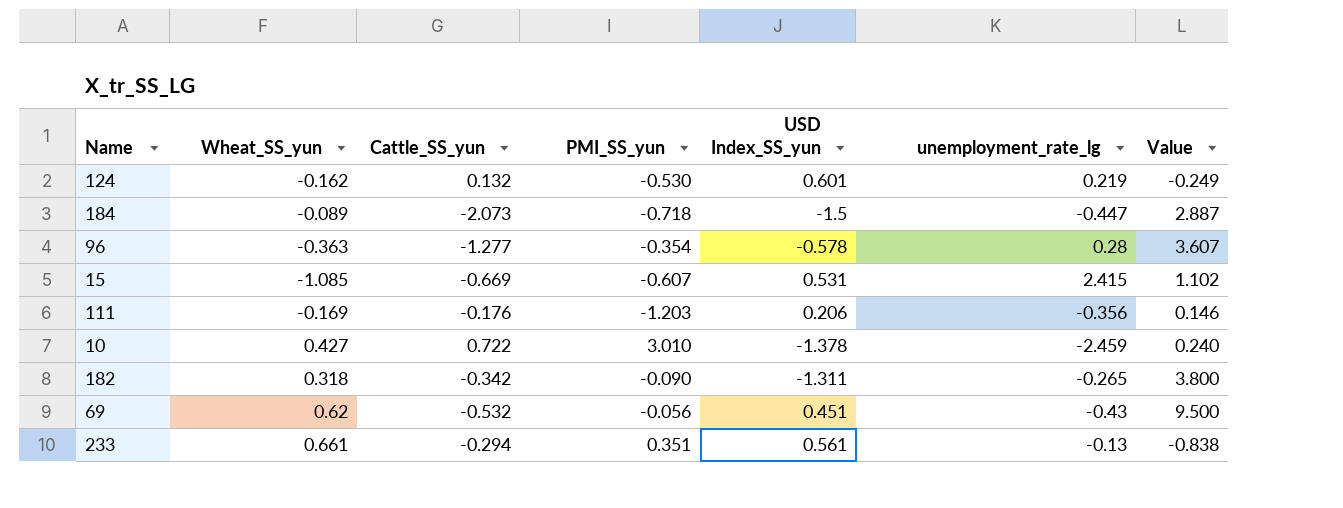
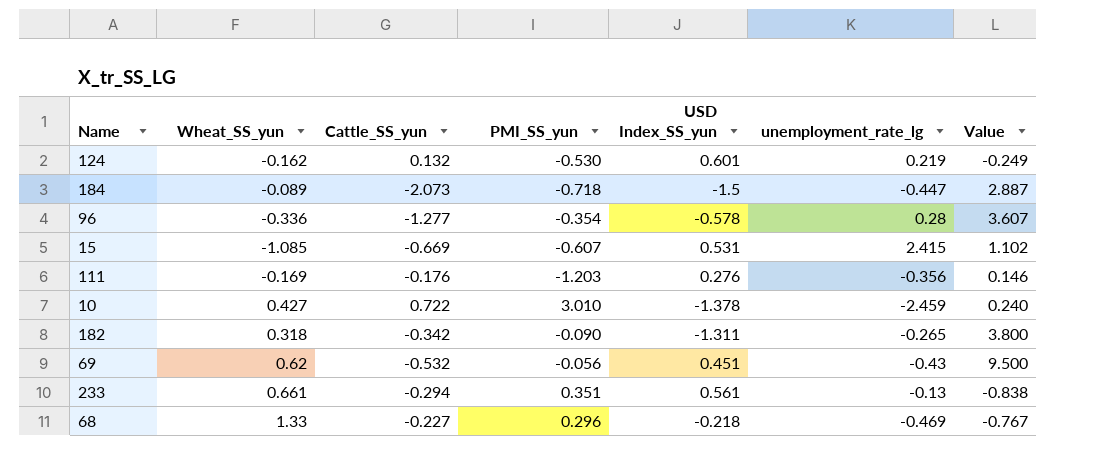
96 | Wheat_SS_yun: -0.363 -> -0.336
111 | USD Index_SS_yun: 0.206 -> 0.276
row 68: none -> 1.33 | -0.227 | 0.296 | -0.218 | -0.469 | -0.767

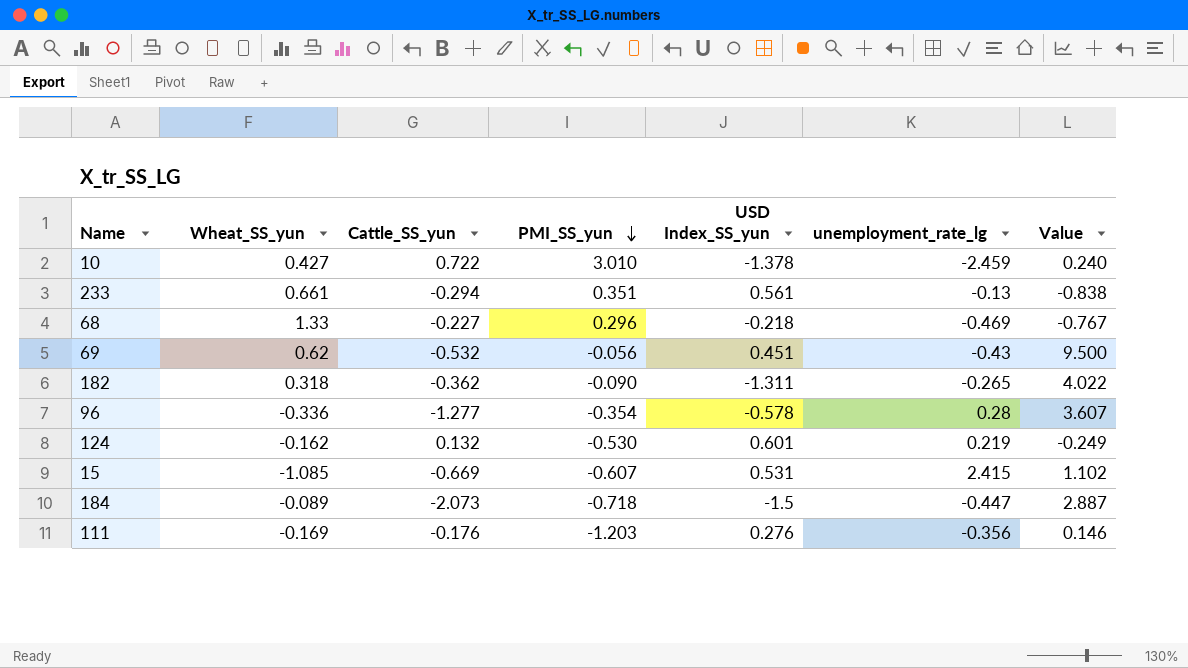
row order: none -> PMI_SS_yun descending
182 | Cattle_SS_yun: -0.342 -> -0.362
182 | Value: 3.800 -> 4.022

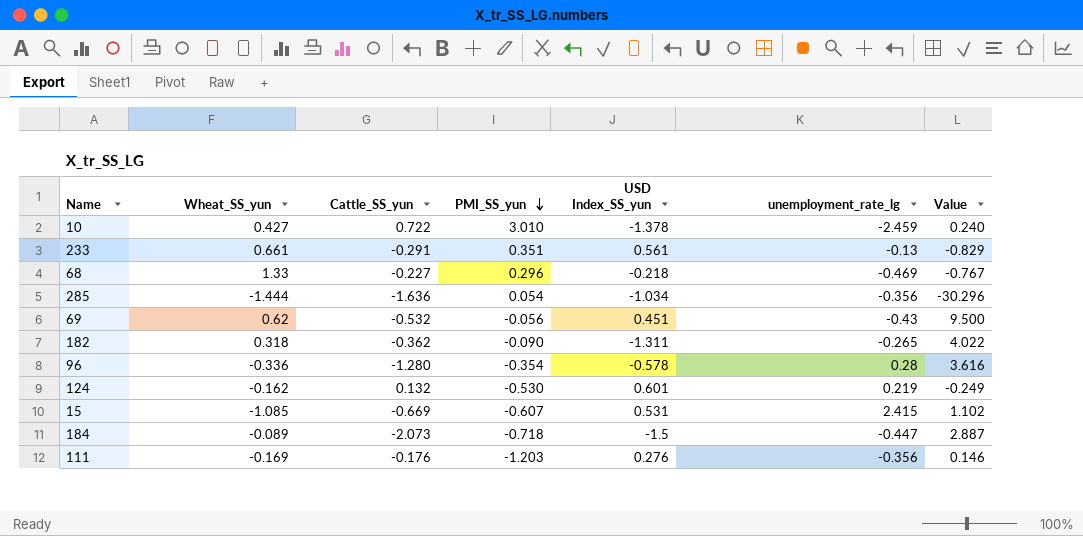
233 | Cattle_SS_yun: -0.294 -> -0.291
233 | Value: -0.838 -> -0.829
row 285: none -> -1.444 | -1.636 | 0.054 | -1.034 | -0.356 | -30.296
96 | Cattle_SS_yun: -1.277 -> -1.280
96 | Value: 3.607 -> 3.616

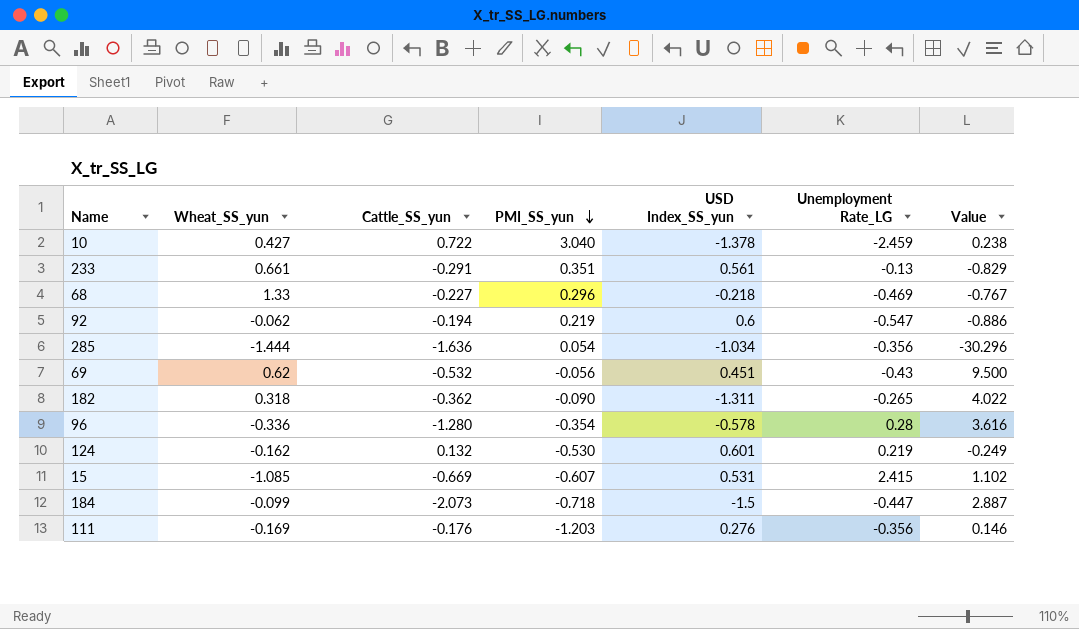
column name: unemployment_rate_lg -> Unemployment Rate_LG
10 | PMI_SS_yun: 3.010 -> 3.040
10 | Value: 0.240 -> 0.238
row 92: none -> -0.062 | -0.194 | 0.219 | 0.6 | -0.547 | -0.886
184 | Wheat_SS_yun: -0.089 -> -0.099

